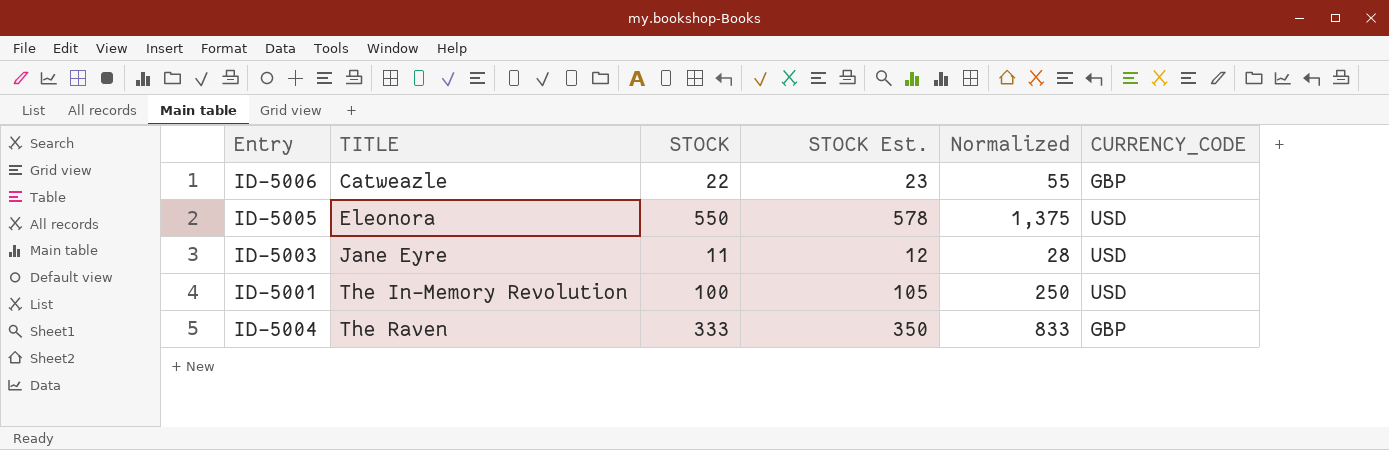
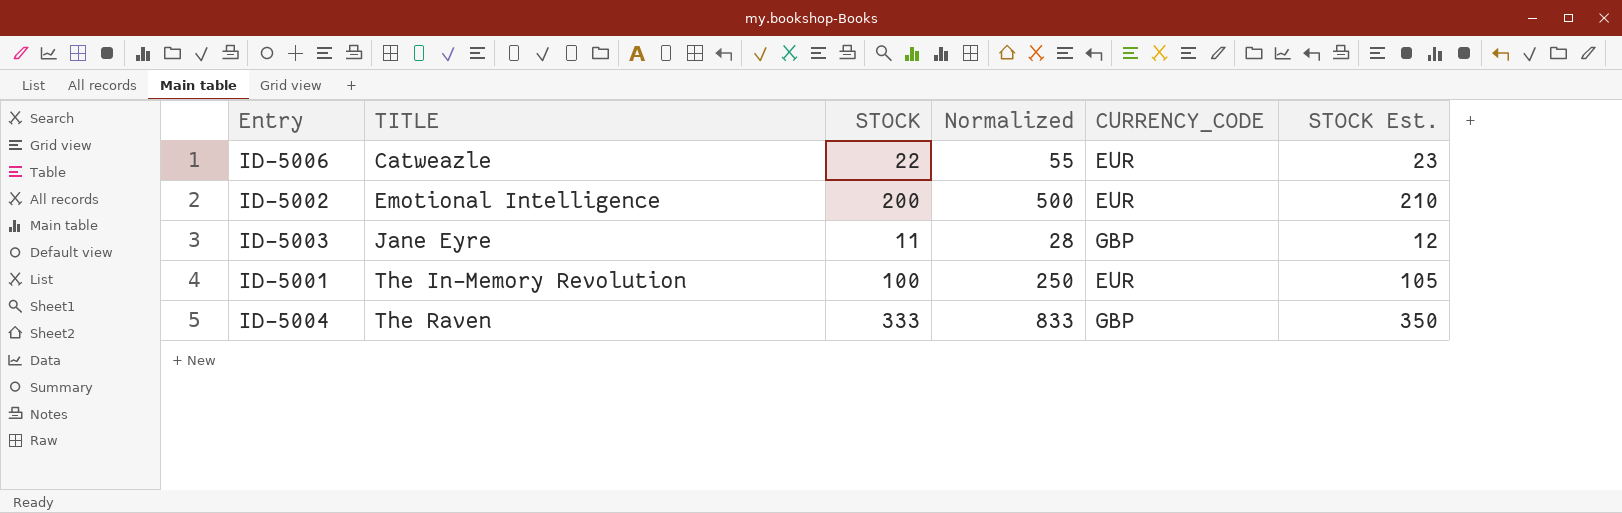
column STOCK Est. | position: 4 -> 6
row ID-5005: Eleonora | 550 | 578 | 1,375 | USD -> none
ID-5006 | CURRENCY_CODE: GBP -> EUR
row ID-5002: none -> Emotional Intelligence | 200 | 500 | EUR | 210
ID-5003 | CURRENCY_CODE: USD -> GBP
ID-5001 | CURRENCY_CODE: USD -> EUR

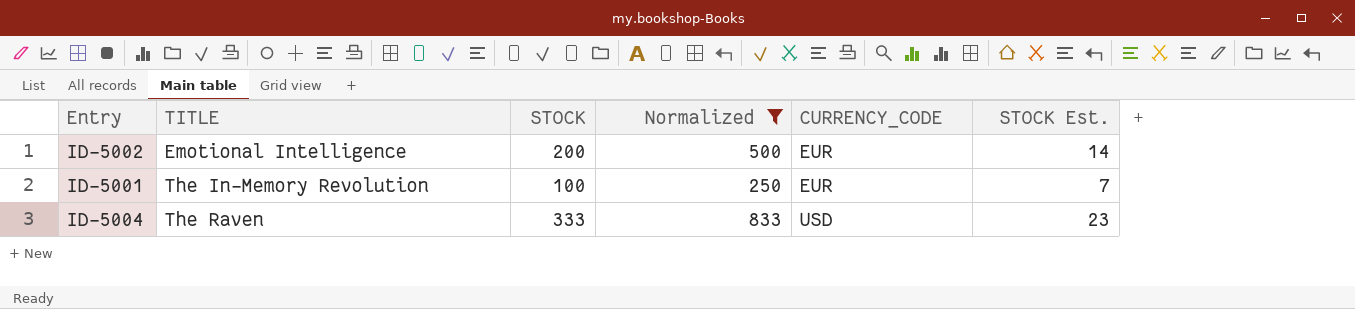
filter: none -> Normalized >= 250
column STOCK Est. | formula: [STOCK] * 1.05 -> [STOCK] * 0.07
ID-5004 | CURRENCY_CODE: GBP -> USD

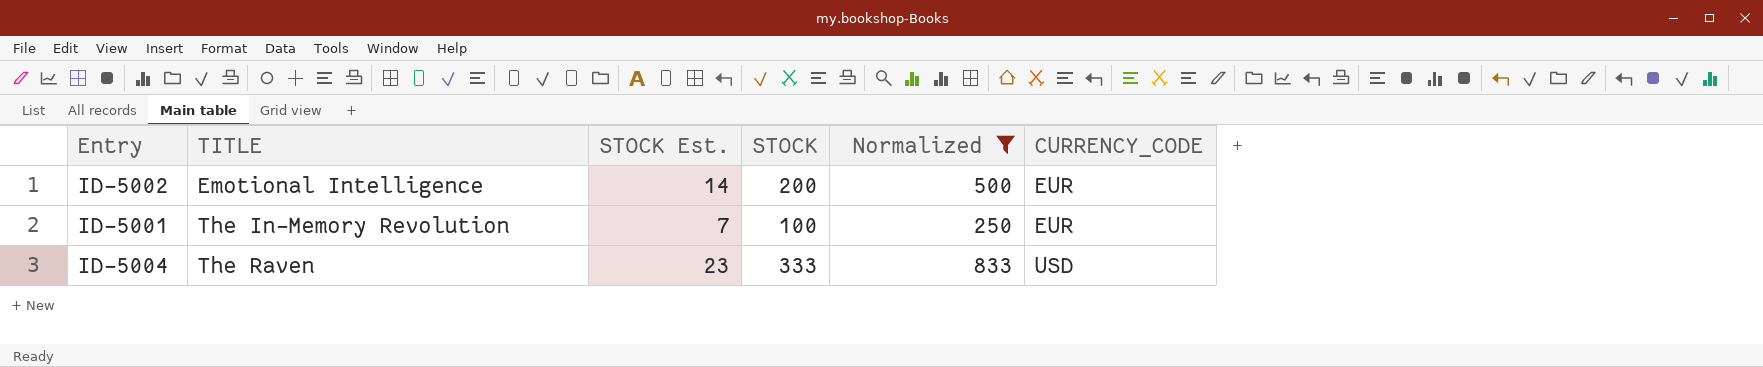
column STOCK Est. | position: 6 -> 3

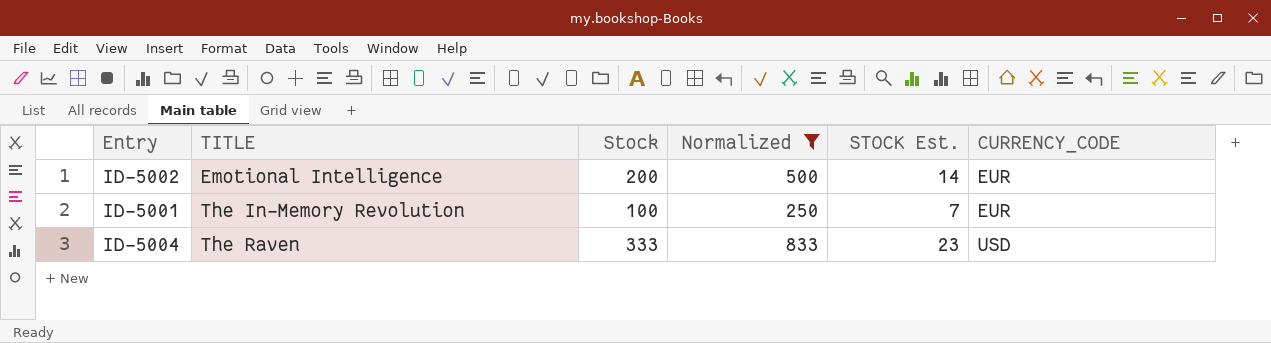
column name: STOCK -> Stock
column STOCK Est. | position: 3 -> 5

